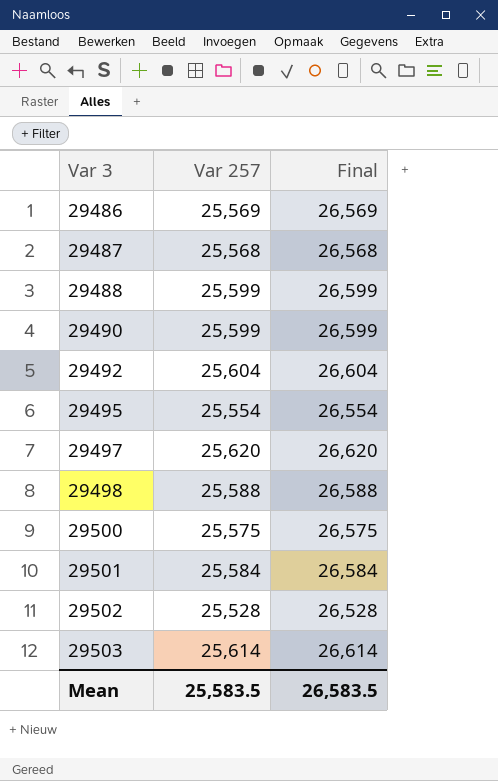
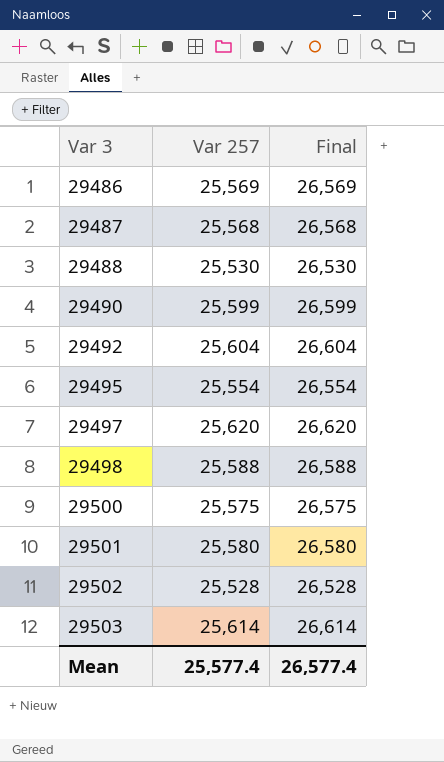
29488 | Var 257: 25,599 -> 25,530
29488 | Final: 26,599 -> 26,530
29501 | Var 257: 25,584 -> 25,580
29501 | Final: 26,584 -> 26,580
Mean | Var 257: 25,583.5 -> 25,577.4
Mean | Final: 26,583.5 -> 26,577.4

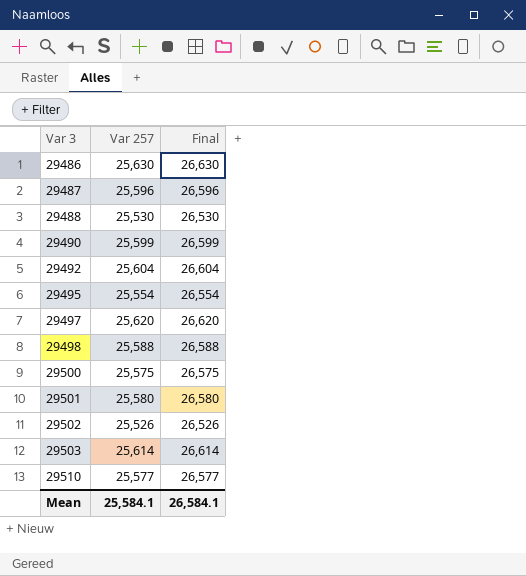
29486 | Var 257: 25,569 -> 25,630
29486 | Final: 26,569 -> 26,630
29487 | Var 257: 25,568 -> 25,596
29487 | Final: 26,568 -> 26,596
29502 | Var 257: 25,528 -> 25,526
29502 | Final: 26,528 -> 26,526
row 29510: none -> 25,577 | 26,577
Mean | Var 257: 25,577.4 -> 25,584.1
Mean | Final: 26,577.4 -> 26,584.1

